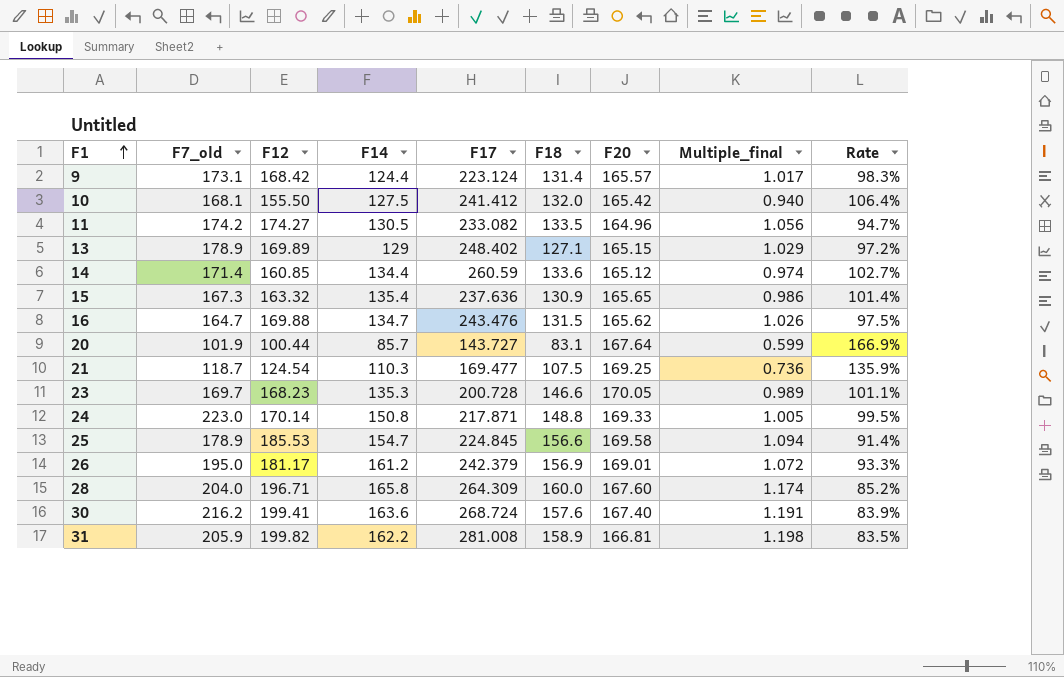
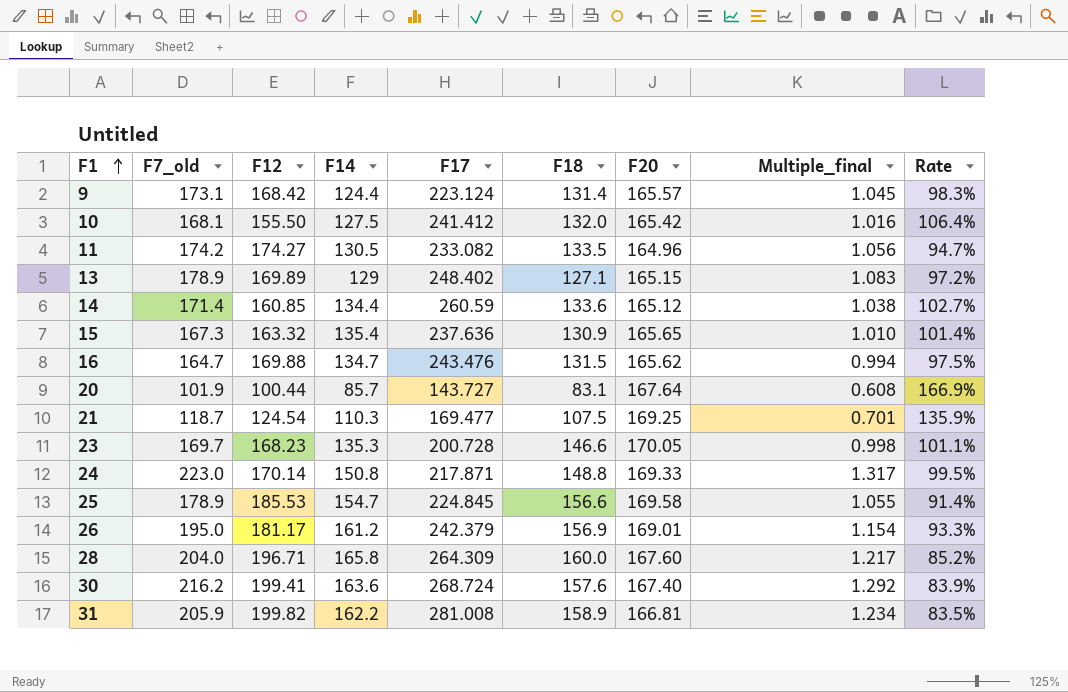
column Multiple_final | formula: [F12] / [F20] -> [F7_old] / [F20]

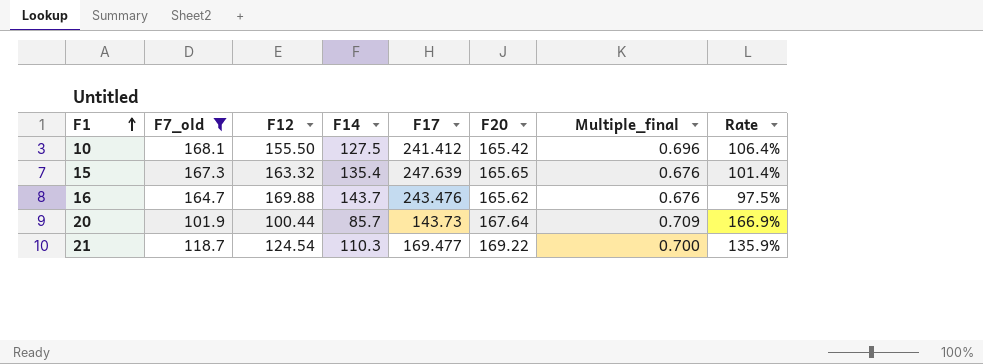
filter: none -> F7_old <= 168.1
column F18 | position: 6 -> none
column Multiple_final | formula: [F7_old] / [F20] -> [F7_old] / [F17]
15 | F17: 237.636 -> 247.639
16 | F14: 134.7 -> 143.7
20 | F17: 143.727 -> 143.73
21 | F20: 169.25 -> 169.22

